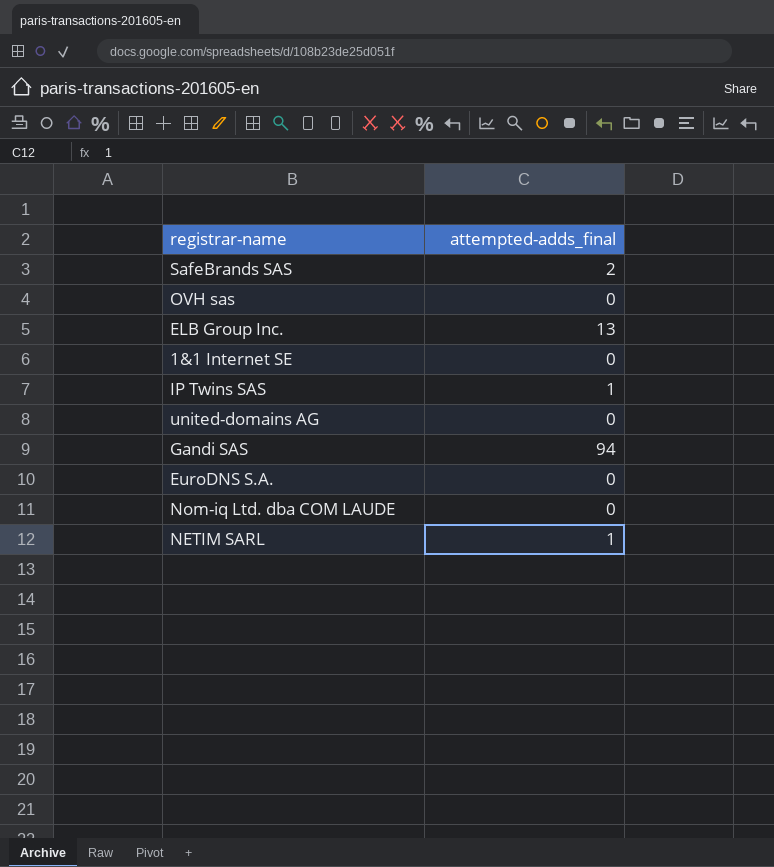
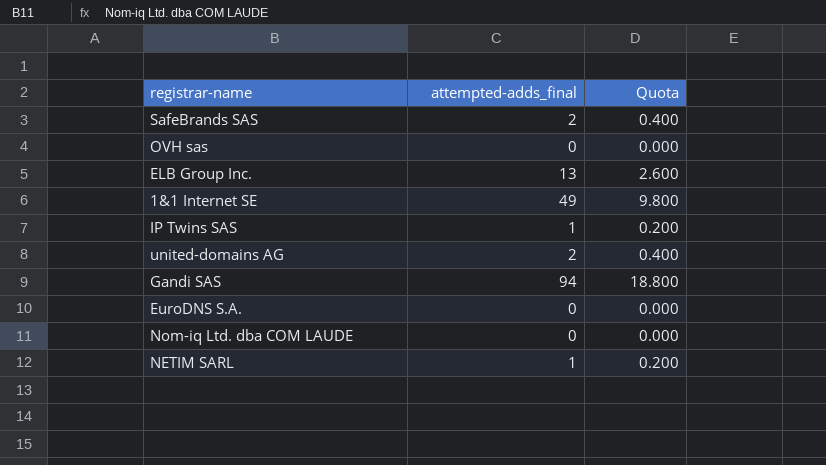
column Quota | formula: none -> [attempted-adds_final] * 0.2
1&1 Internet SE | attempted-adds_final: 0 -> 49
united-domains AG | attempted-adds_final: 0 -> 2

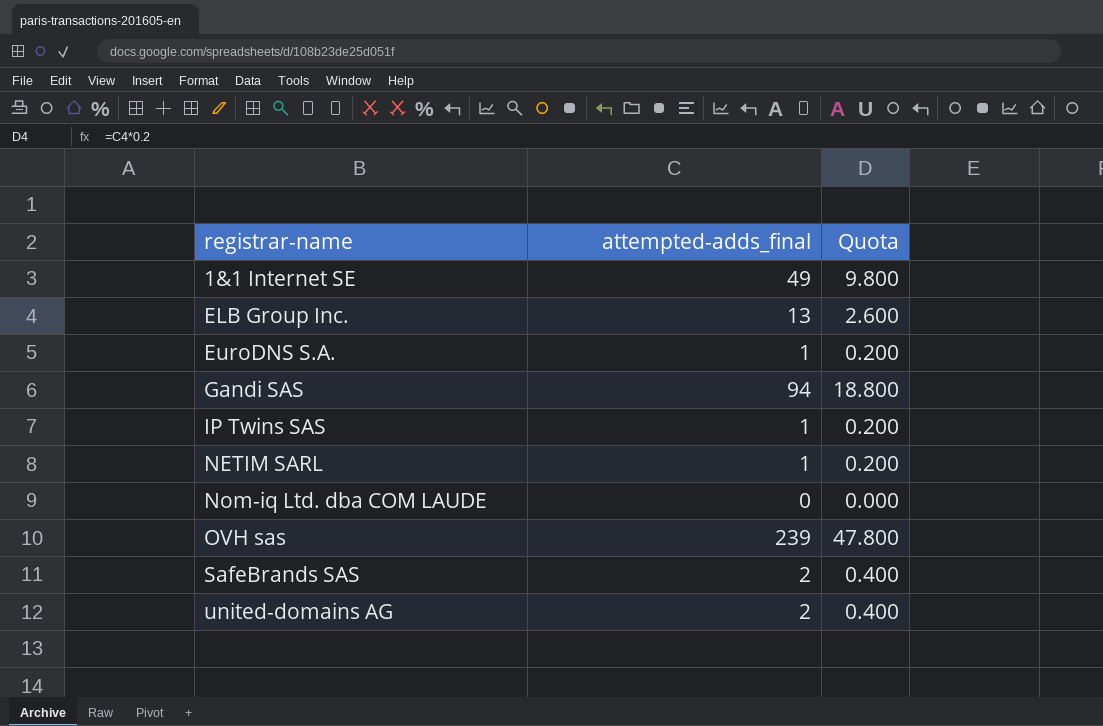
row order: none -> registrar-name ascending
EuroDNS S.A. | attempted-adds_final: 0 -> 1
EuroDNS S.A. | Quota: 0.000 -> 0.200
OVH sas | attempted-adds_final: 0 -> 239
OVH sas | Quota: 0.000 -> 47.800

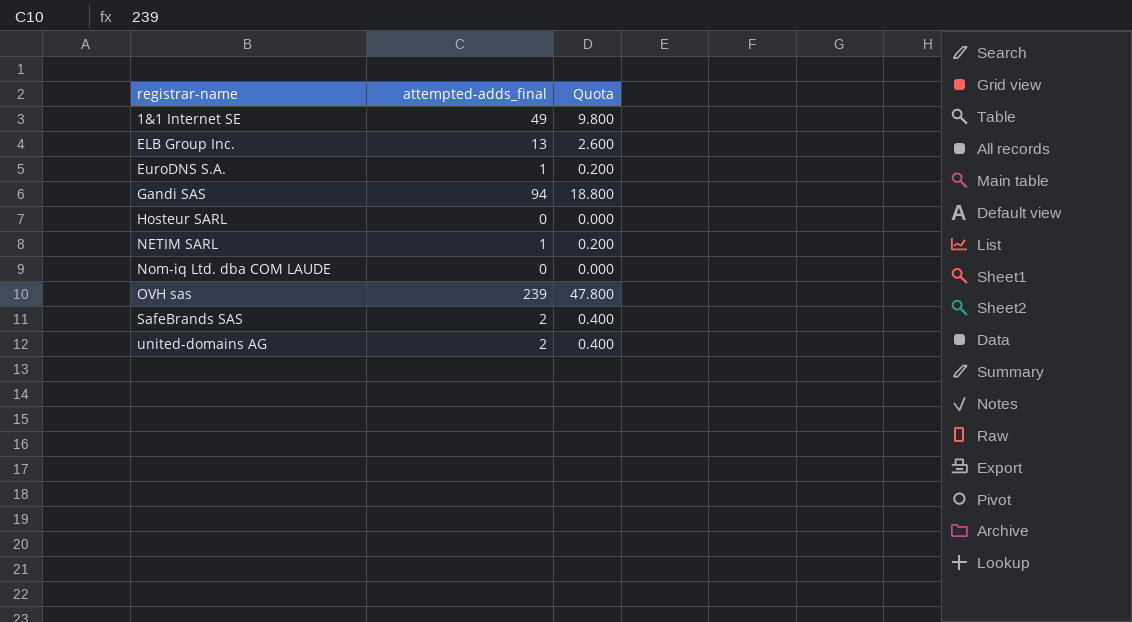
row IP Twins SAS: 1 | 0.200 -> none
row Hosteur SARL: none -> 0 | 0.000

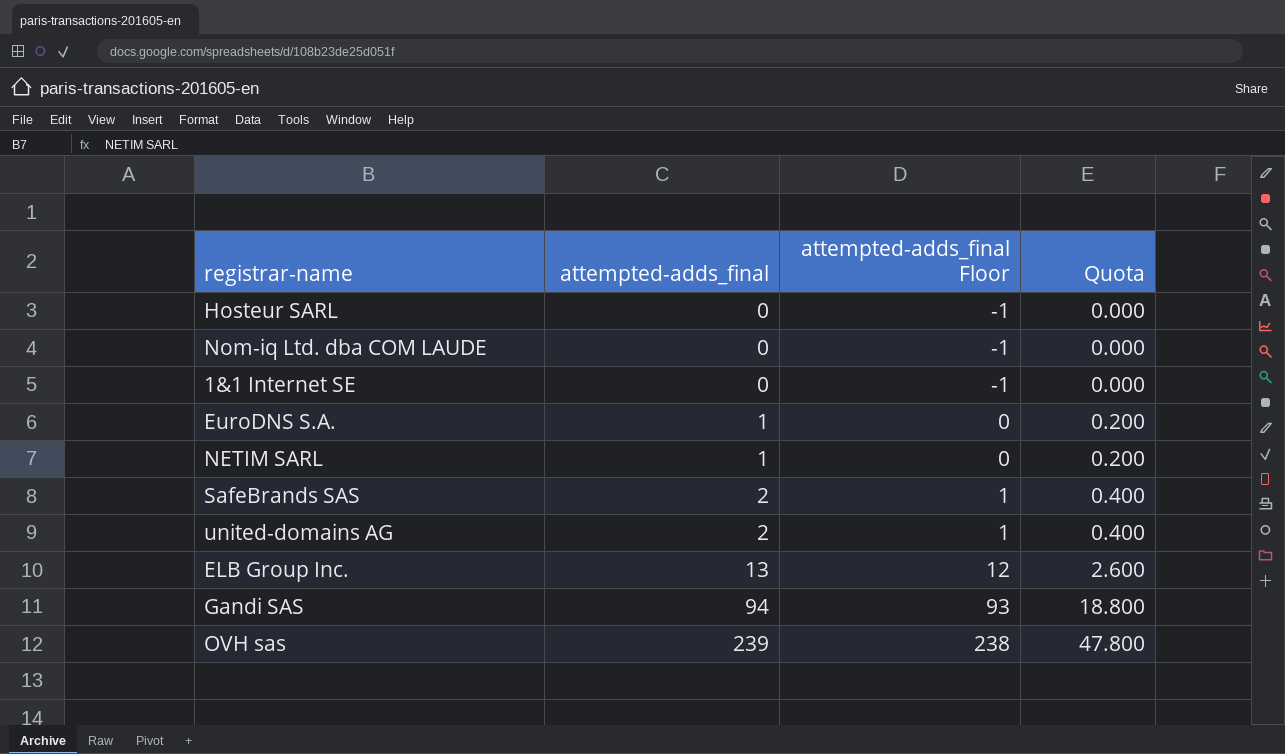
row order: registrar-name ascending -> attempted-adds_final ascending
column attempted-adds_final Floor | formula: none -> [attempted-adds_final] - 1
1&1 Internet SE | attempted-adds_final: 49 -> 0
1&1 Internet SE | Quota: 9.800 -> 0.000

